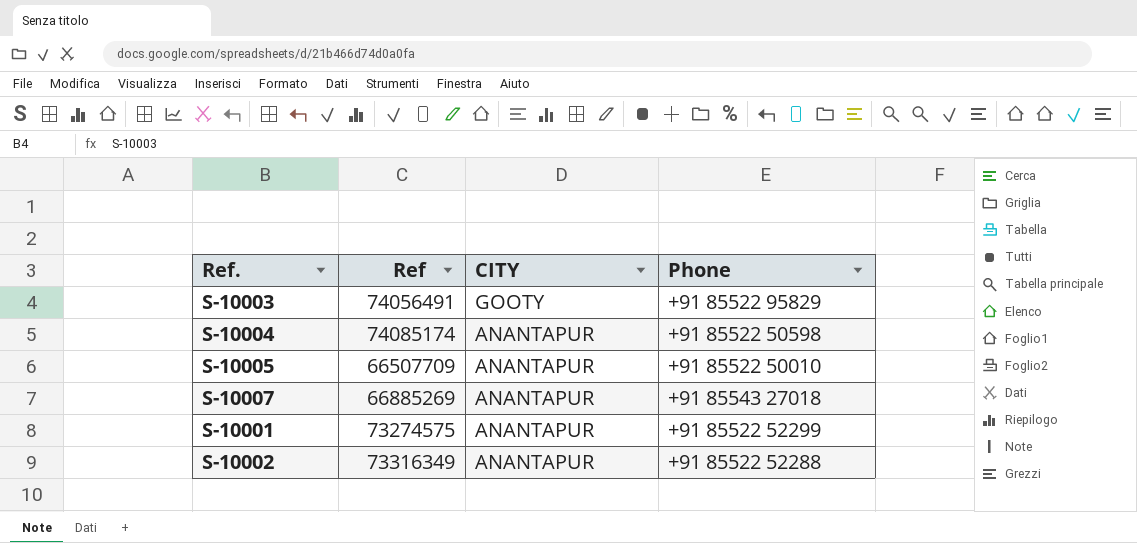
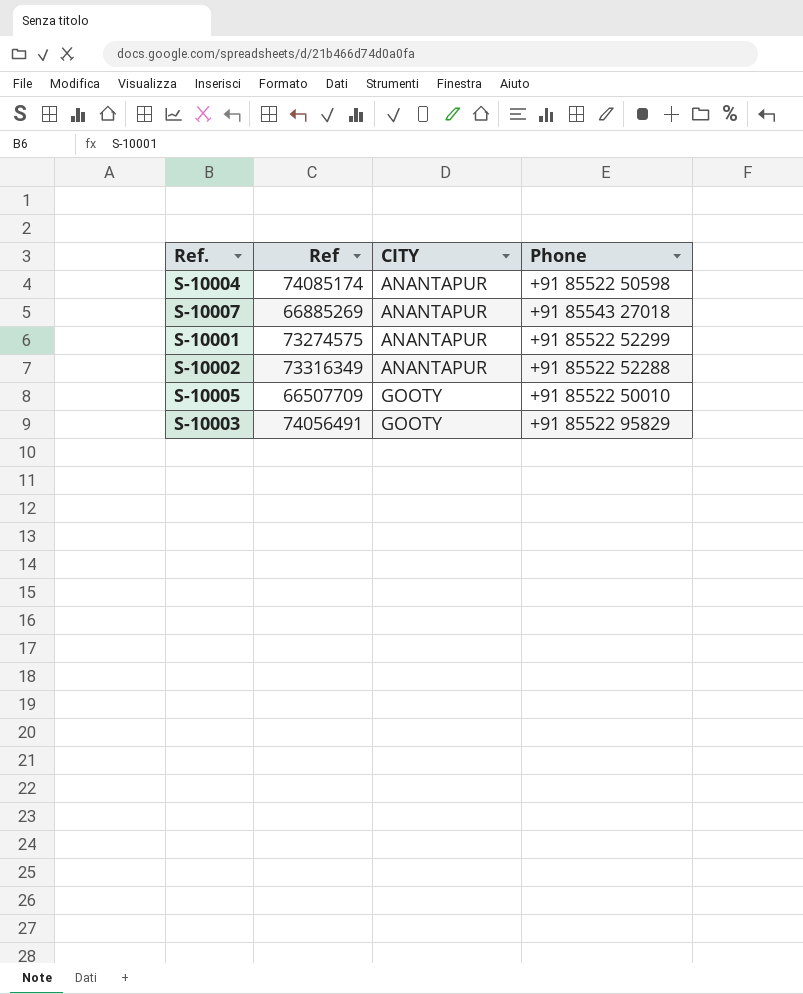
row order: CITY descending -> CITY ascending
S-10005 | CITY: ANANTAPUR -> GOOTY

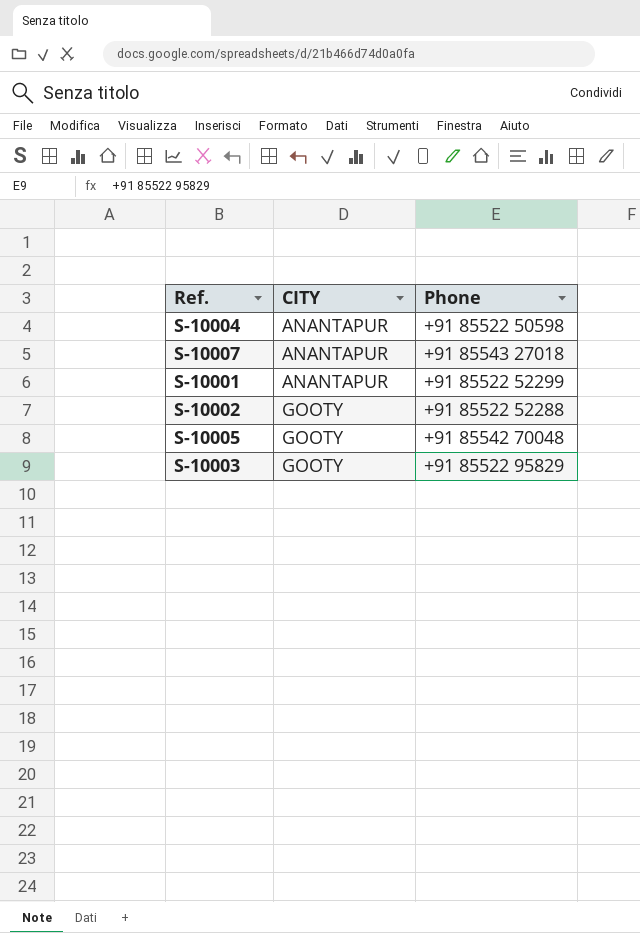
column Ref | position: 2 -> none
S-10002 | CITY: ANANTAPUR -> GOOTY
S-10005 | Phone: +91 85522 50010 -> +91 85542 70048

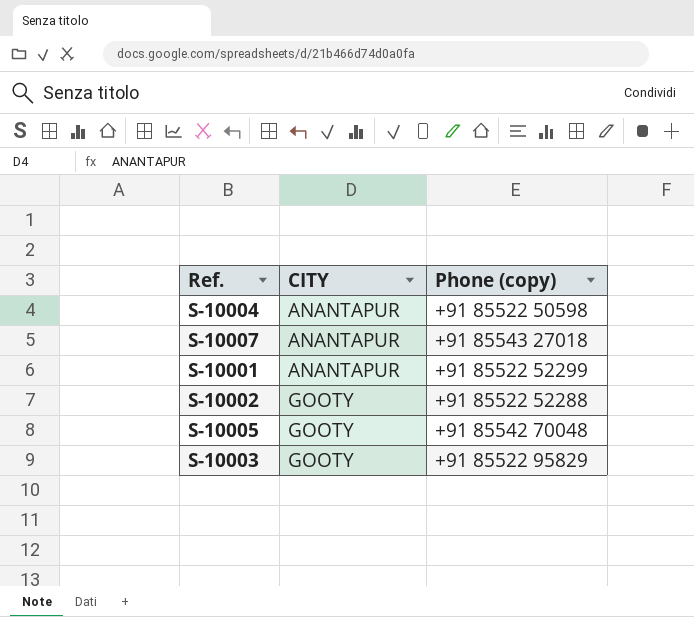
column name: Phone -> Phone (copy)

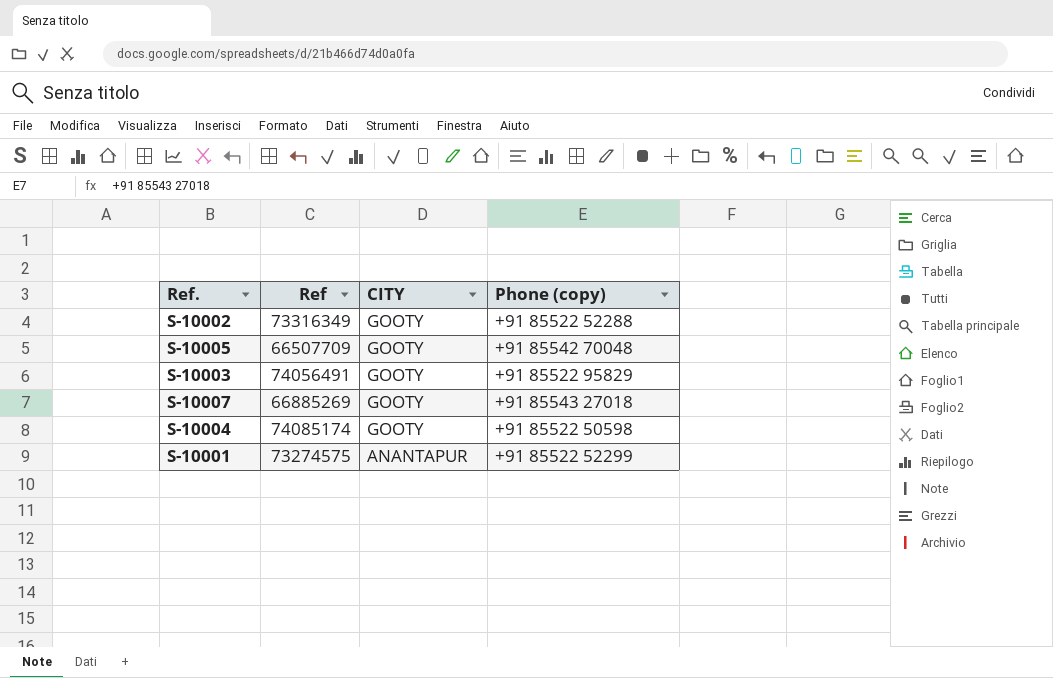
row order: CITY ascending -> CITY descending
column Ref | position: none -> 2
S-10007 | CITY: ANANTAPUR -> GOOTY
S-10004 | CITY: ANANTAPUR -> GOOTY

